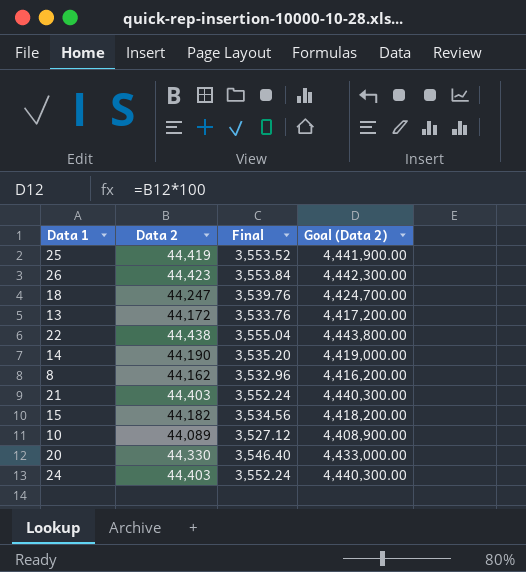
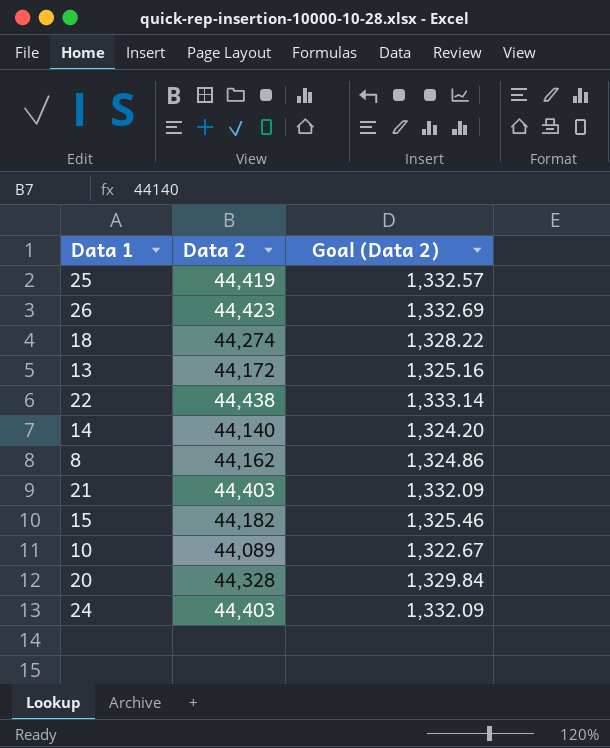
column Final | formula: [Data 2] * 0.08 -> none
column Goal (Data 2) | formula: [Data 2] * 100 -> [Data 2] * 0.03
18 | Data 2: 44,247 -> 44,274
14 | Data 2: 44,190 -> 44,140
20 | Data 2: 44,330 -> 44,328

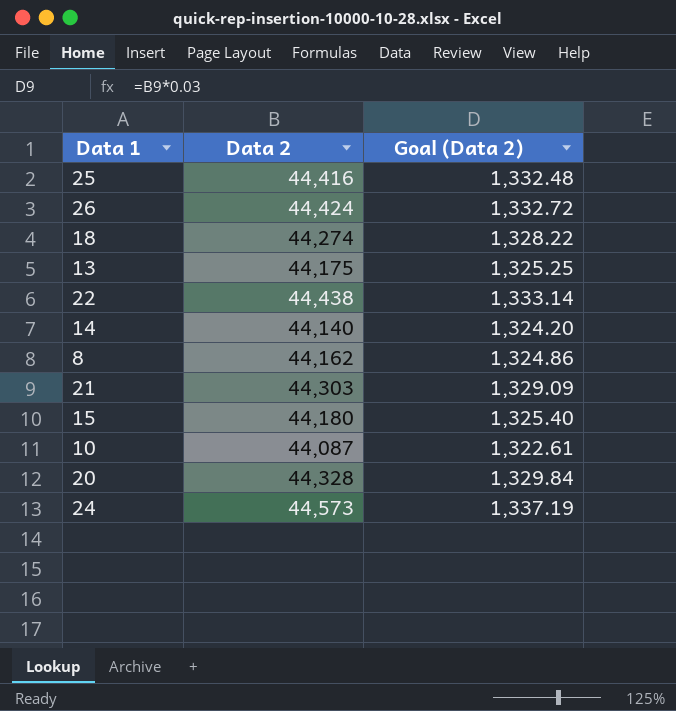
25 | Data 2: 44,419 -> 44,416
25 | Goal (Data 2): 1,332.57 -> 1,332.48
26 | Data 2: 44,423 -> 44,424
26 | Goal (Data 2): 1,332.69 -> 1,332.72
13 | Data 2: 44,172 -> 44,175
13 | Goal (Data 2): 1,325.16 -> 1,325.25
21 | Data 2: 44,403 -> 44,303
21 | Goal (Data 2): 1,332.09 -> 1,329.09
15 | Data 2: 44,182 -> 44,180
15 | Goal (Data 2): 1,325.46 -> 1,325.40
10 | Data 2: 44,089 -> 44,087
10 | Goal (Data 2): 1,322.67 -> 1,322.61
24 | Data 2: 44,403 -> 44,573
24 | Goal (Data 2): 1,332.09 -> 1,337.19

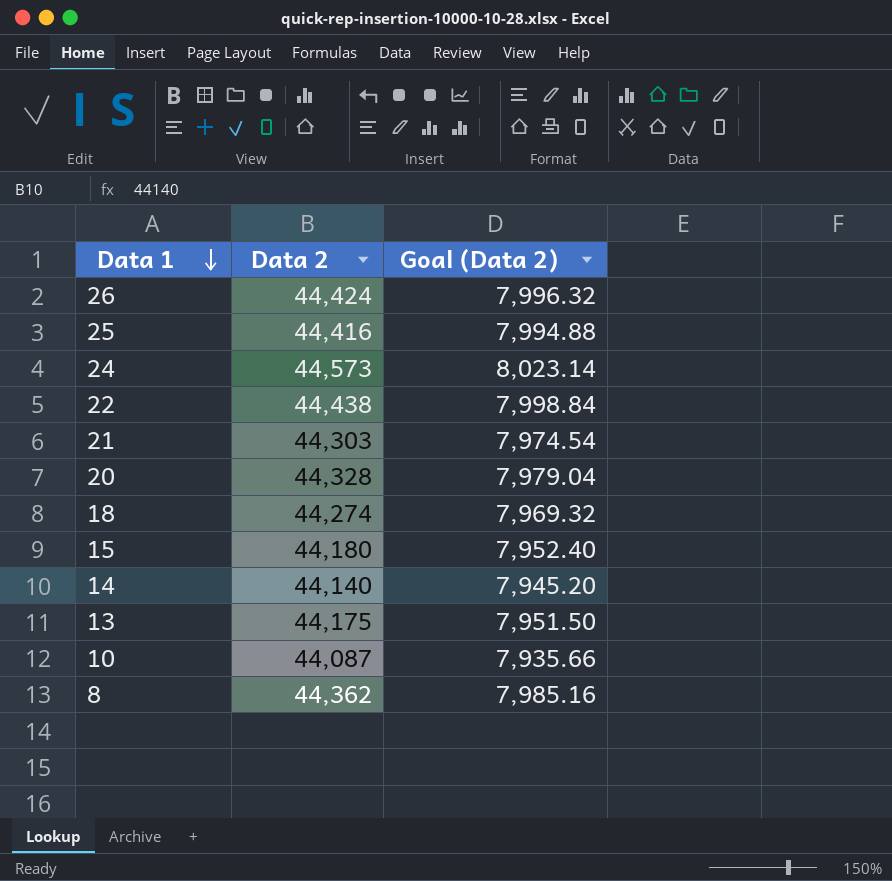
row order: none -> Data 1 descending
column Goal (Data 2) | formula: [Data 2] * 0.03 -> [Data 2] * 0.18
8 | Data 2: 44,162 -> 44,362

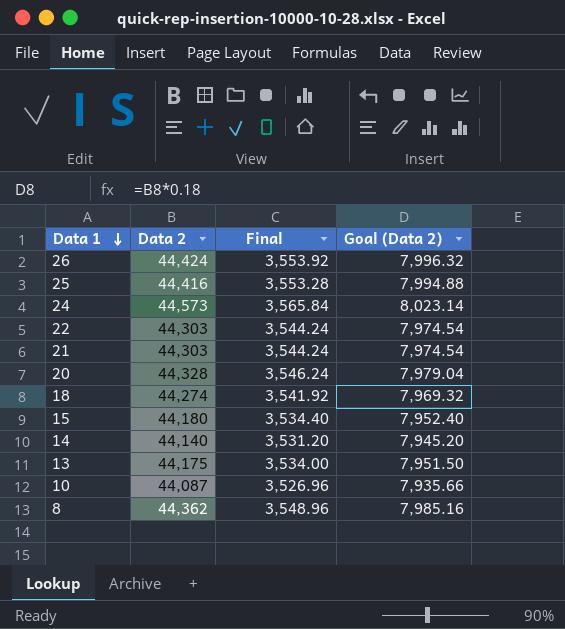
column Final | formula: none -> [Data 2] * 0.08
22 | Data 2: 44,438 -> 44,303
22 | Goal (Data 2): 7,998.84 -> 7,974.54

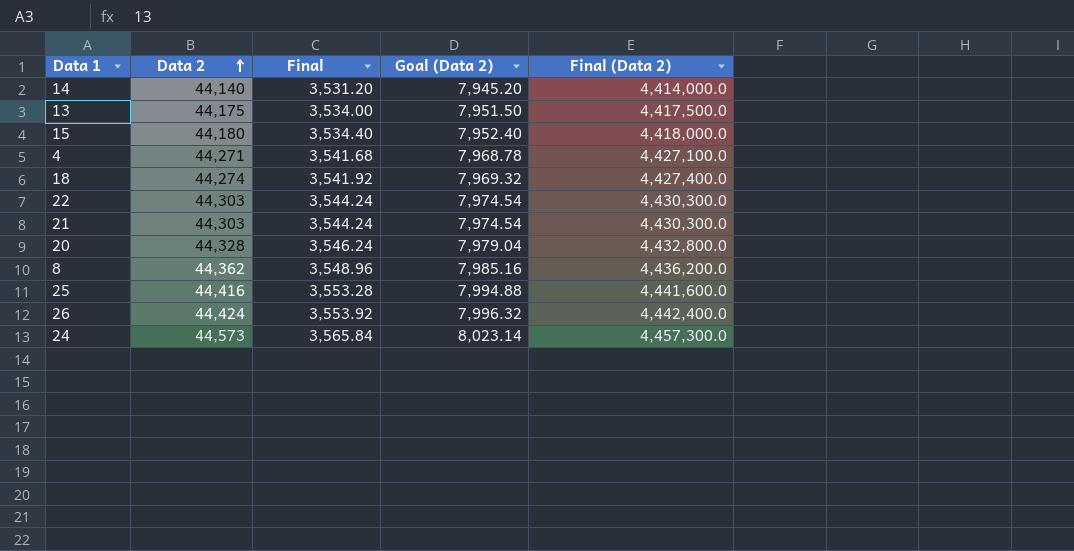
row order: Data 1 descending -> Data 2 ascending
column Final (Data 2) | formula: none -> [Data 2] * 100
row 10: 44,087 | 3,526.96 | 7,935.66 -> none
row 4: none -> 44,271 | 3,541.68 | 7,968.78 | 4,427,100.0

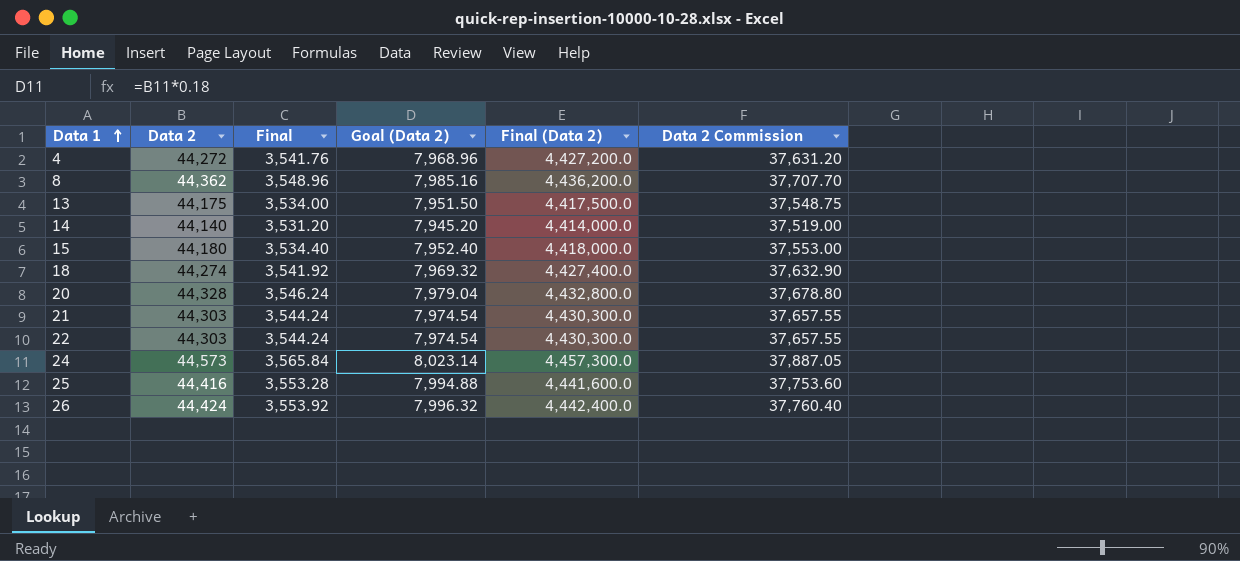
row order: Data 2 ascending -> Data 1 ascending
column Data 2 Commission | formula: none -> [Data 2] * 0.85
4 | Data 2: 44,271 -> 44,272
4 | Final: 3,541.68 -> 3,541.76
4 | Goal (Data 2): 7,968.78 -> 7,968.96
4 | Final (Data 2): 4,427,100.0 -> 4,427,200.0

